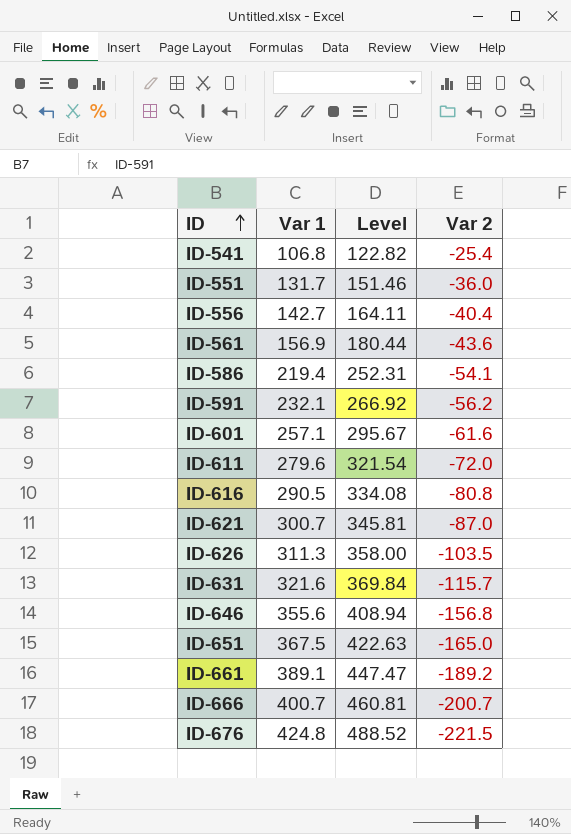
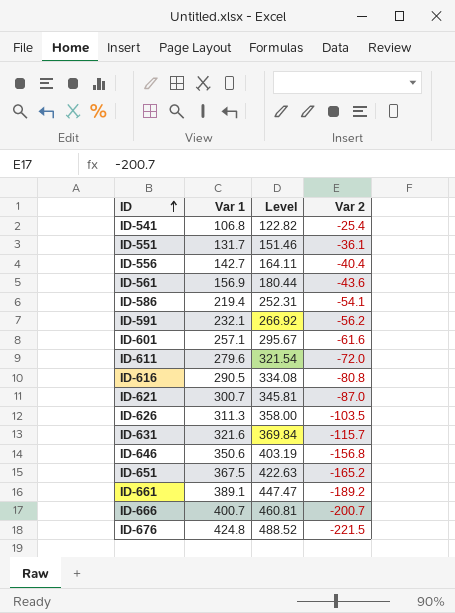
ID-551 | Var 2: -36.0 -> -36.1
ID-646 | Var 1: 355.6 -> 350.6
ID-646 | Level: 408.94 -> 403.19
ID-651 | Var 2: -165.0 -> -165.2

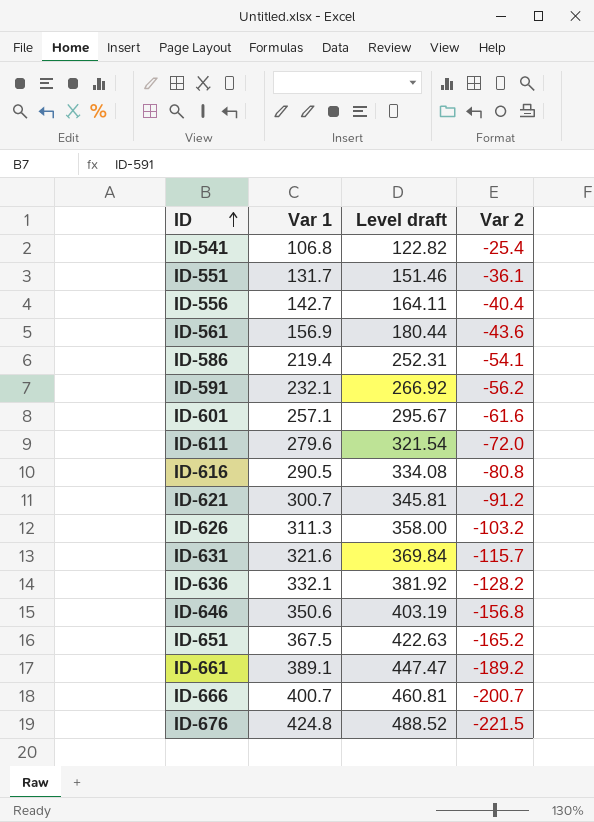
column name: Level -> Level draft
ID-621 | Var 2: -87.0 -> -91.2
ID-626 | Var 2: -103.5 -> -103.2
row ID-636: none -> 332.1 | 381.92 | -128.2

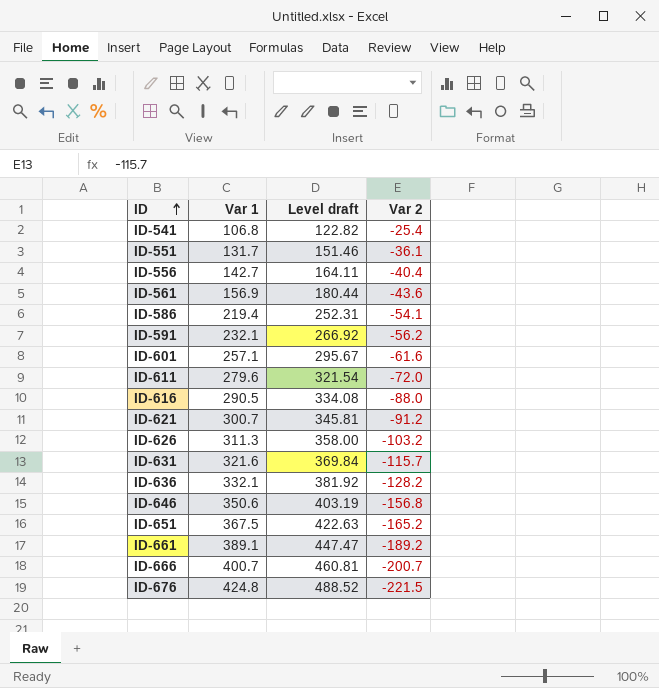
ID-616 | Var 2: -80.8 -> -88.0

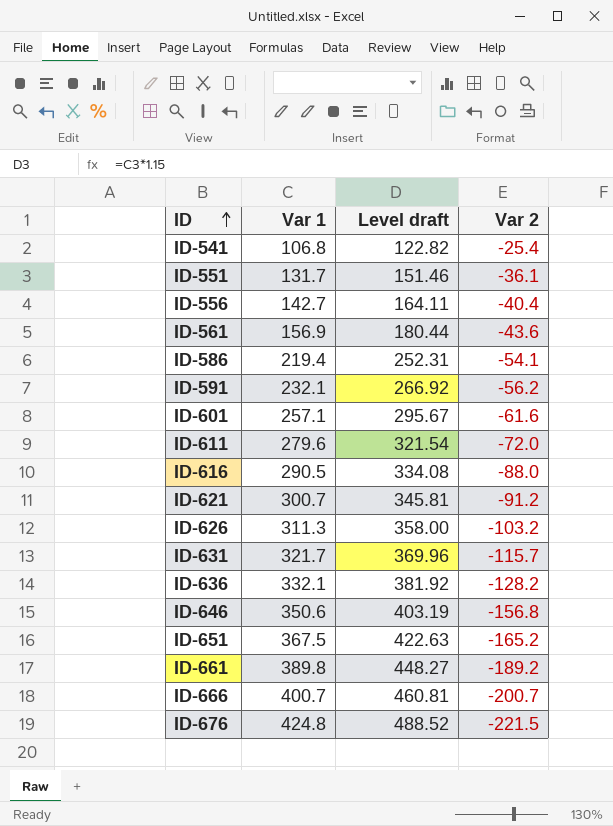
ID-631 | Var 1: 321.6 -> 321.7
ID-631 | Level draft: 369.84 -> 369.96
ID-661 | Var 1: 389.1 -> 389.8
ID-661 | Level draft: 447.47 -> 448.27

